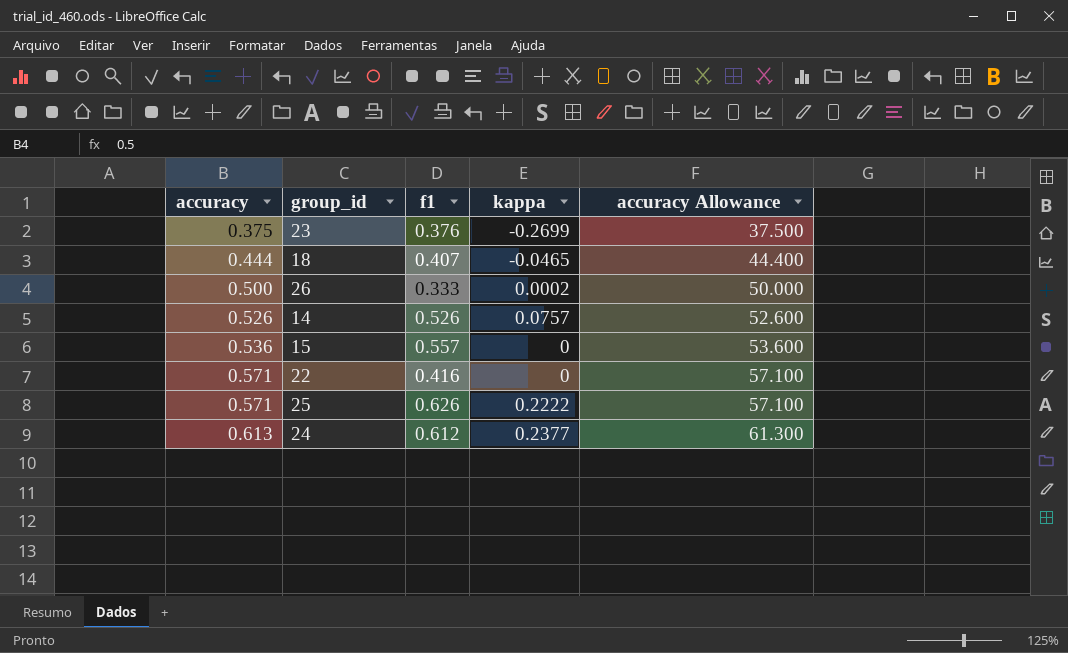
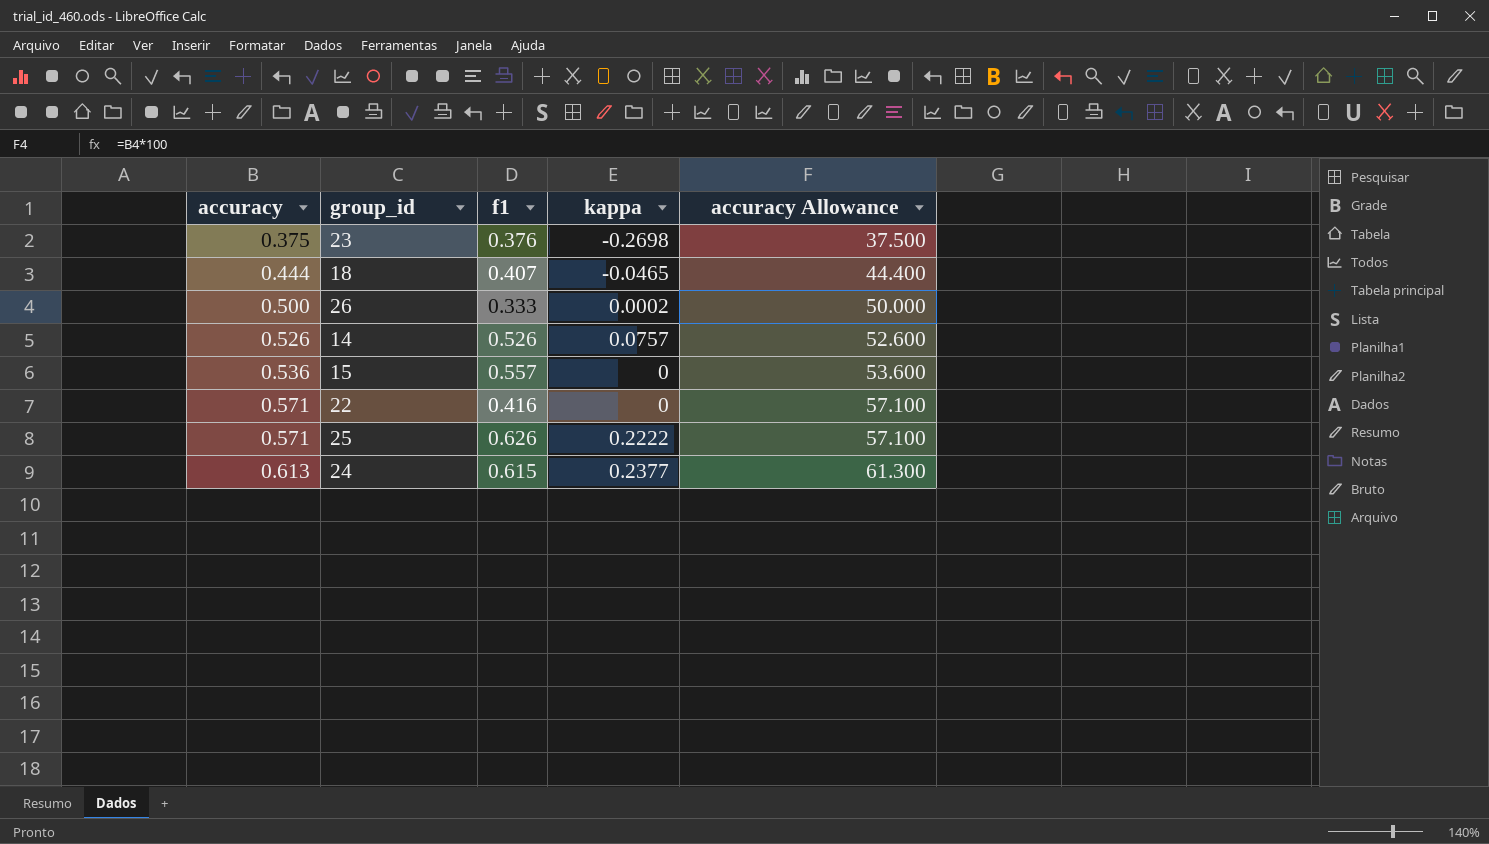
23 | kappa: -0.2699 -> -0.2698
24 | f1: 0.612 -> 0.615

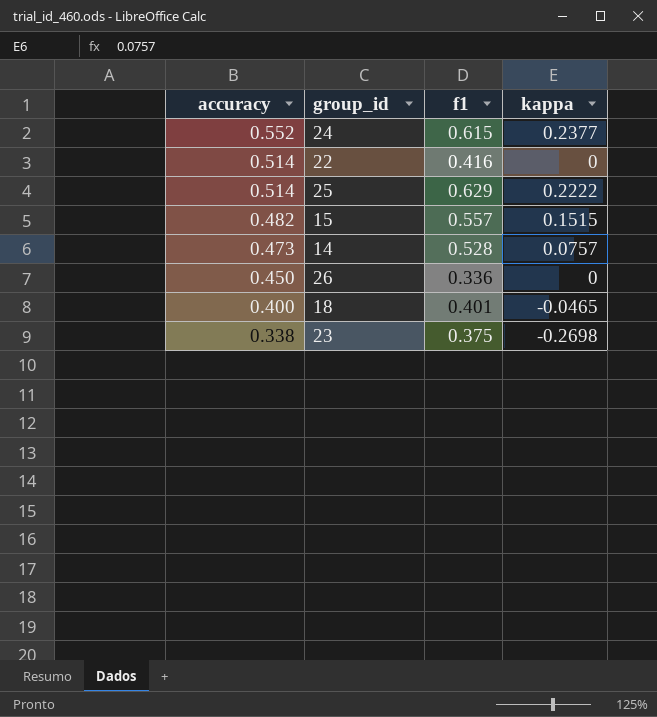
row order: accuracy ascending -> accuracy descending
column accuracy Allowance | formula: [accuracy] * 100 -> none
24 | accuracy: 0.613 -> 0.552
22 | accuracy: 0.571 -> 0.514
25 | accuracy: 0.571 -> 0.514
25 | f1: 0.626 -> 0.629
15 | accuracy: 0.536 -> 0.482
15 | kappa: 0 -> 0.1515
14 | accuracy: 0.526 -> 0.473
14 | f1: 0.526 -> 0.528
26 | accuracy: 0.500 -> 0.450
26 | f1: 0.333 -> 0.336
26 | kappa: 0.0002 -> 0
18 | accuracy: 0.444 -> 0.400
18 | f1: 0.407 -> 0.401
23 | accuracy: 0.375 -> 0.338
23 | f1: 0.376 -> 0.375

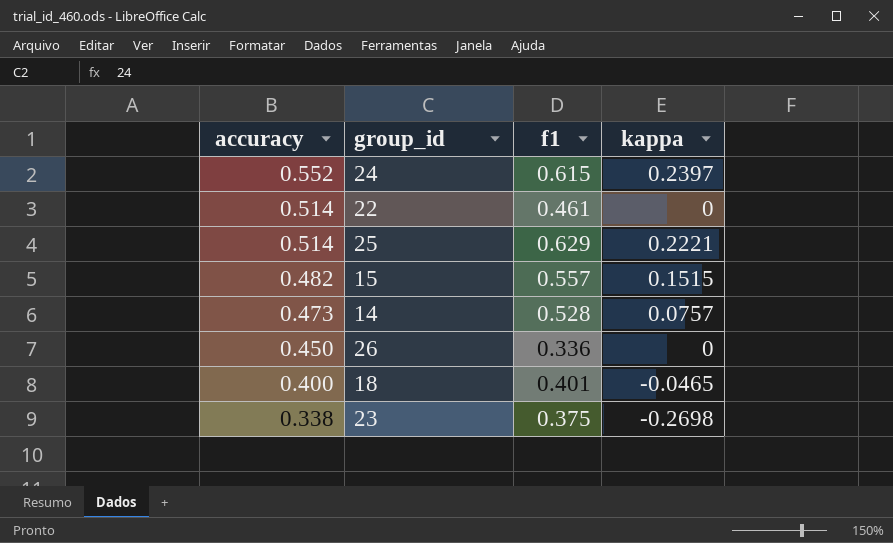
24 | kappa: 0.2377 -> 0.2397
22 | f1: 0.416 -> 0.461
25 | kappa: 0.2222 -> 0.2221

